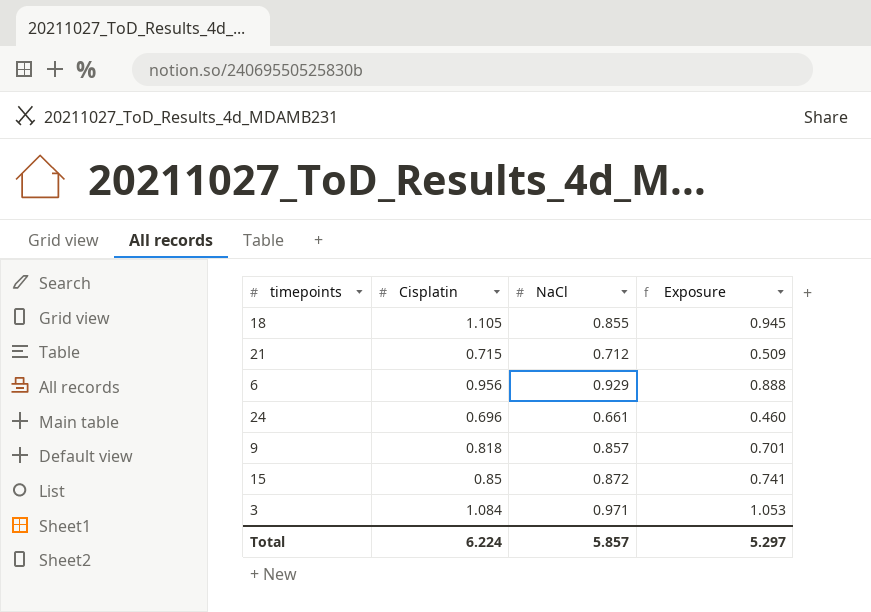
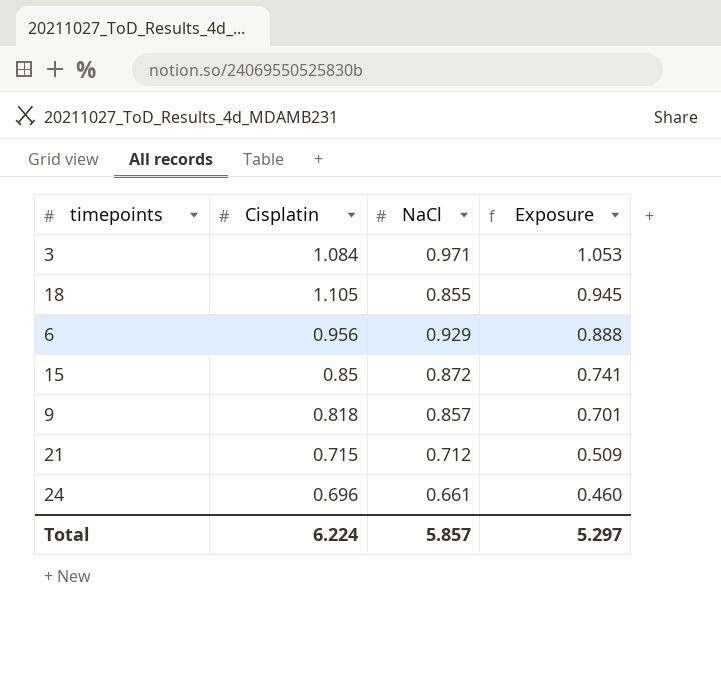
row order: none -> Exposure descending

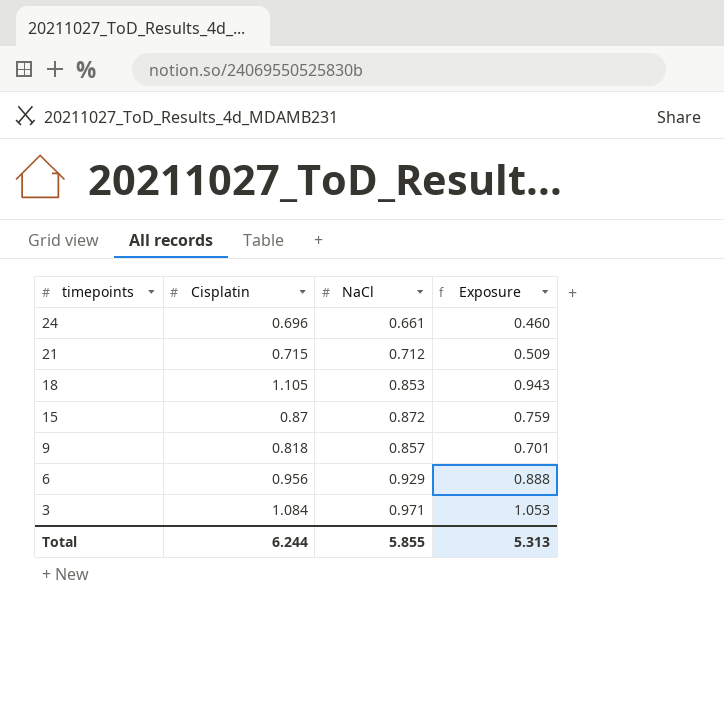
row order: Exposure descending -> timepoints descending
18 | NaCl: 0.855 -> 0.853
18 | Exposure: 0.945 -> 0.943
15 | Cisplatin: 0.85 -> 0.87
15 | Exposure: 0.741 -> 0.759
Total | Cisplatin: 6.224 -> 6.244
Total | NaCl: 5.857 -> 5.855
Total | Exposure: 5.297 -> 5.313

